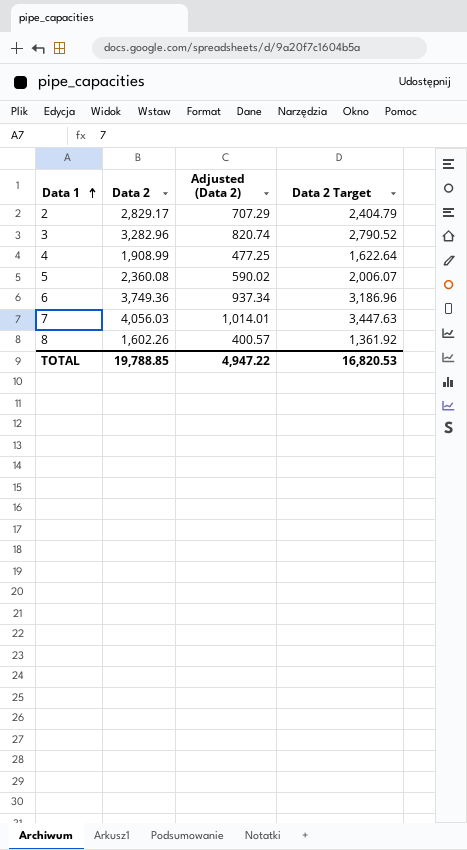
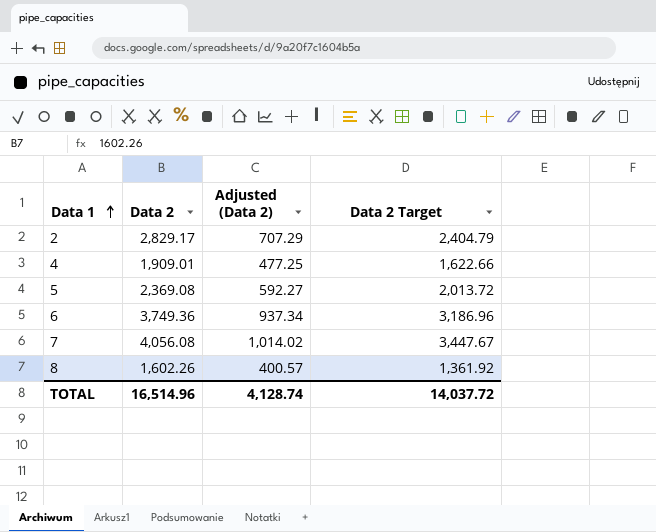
row 3: 3,282.96 | 820.74 | 2,790.52 -> none
4 | Data 2: 1,908.99 -> 1,909.01
4 | Data 2 Target: 1,622.64 -> 1,622.66
5 | Data 2: 2,360.08 -> 2,369.08
5 | Adjusted (Data 2): 590.02 -> 592.27
5 | Data 2 Target: 2,006.07 -> 2,013.72
7 | Data 2: 4,056.03 -> 4,056.08
7 | Adjusted (Data 2): 1,014.01 -> 1,014.02
7 | Data 2 Target: 3,447.63 -> 3,447.67
TOTAL | Data 2: 19,788.85 -> 16,514.96
TOTAL | Adjusted (Data 2): 4,947.22 -> 4,128.74
TOTAL | Data 2 Target: 16,820.53 -> 14,037.72

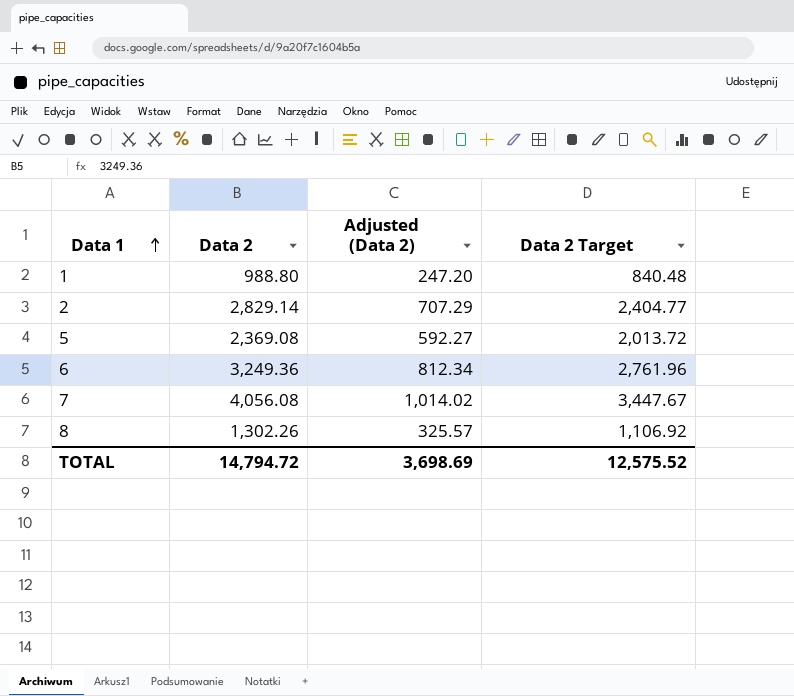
row 4: 1,909.01 | 477.25 | 1,622.66 -> none
row 1: none -> 988.80 | 247.20 | 840.48
2 | Data 2: 2,829.17 -> 2,829.14
2 | Data 2 Target: 2,404.79 -> 2,404.77
6 | Data 2: 3,749.36 -> 3,249.36
6 | Adjusted (Data 2): 937.34 -> 812.34
6 | Data 2 Target: 3,186.96 -> 2,761.96
8 | Data 2: 1,602.26 -> 1,302.26
8 | Adjusted (Data 2): 400.57 -> 325.57
8 | Data 2 Target: 1,361.92 -> 1,106.92
TOTAL | Data 2: 16,514.96 -> 14,794.72
TOTAL | Adjusted (Data 2): 4,128.74 -> 3,698.69
TOTAL | Data 2 Target: 14,037.72 -> 12,575.52

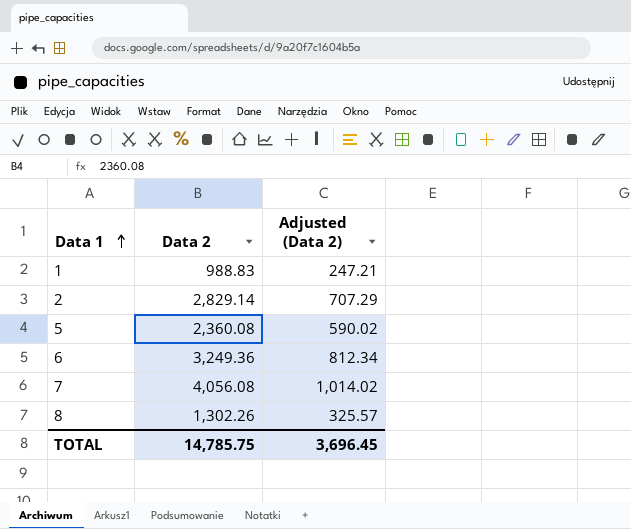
column Data 2 Target | formula: [Data 2] * 0.85 -> none
1 | Data 2: 988.80 -> 988.83
1 | Adjusted (Data 2): 247.20 -> 247.21
5 | Data 2: 2,369.08 -> 2,360.08
5 | Adjusted (Data 2): 592.27 -> 590.02
TOTAL | Data 2: 14,794.72 -> 14,785.75
TOTAL | Adjusted (Data 2): 3,698.69 -> 3,696.45

